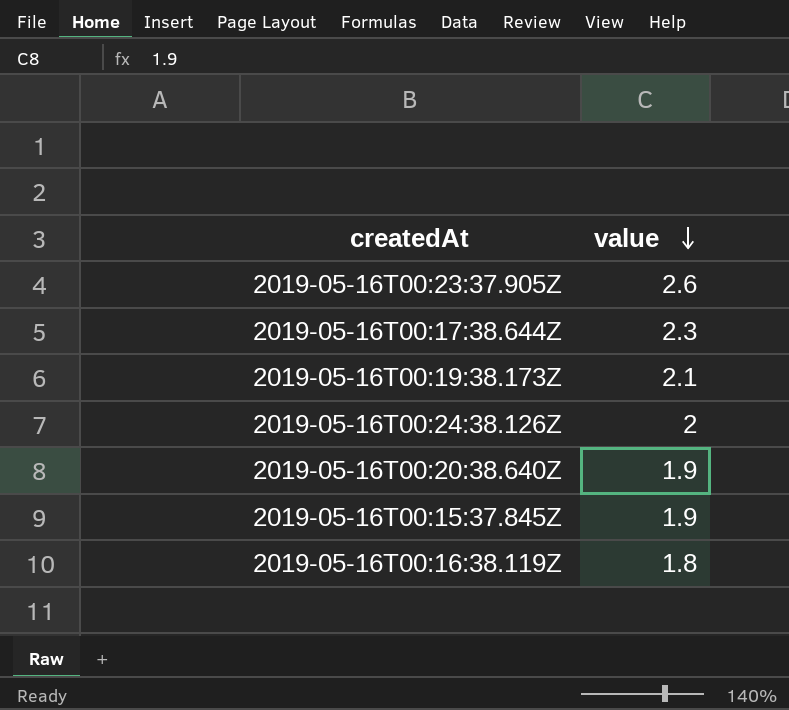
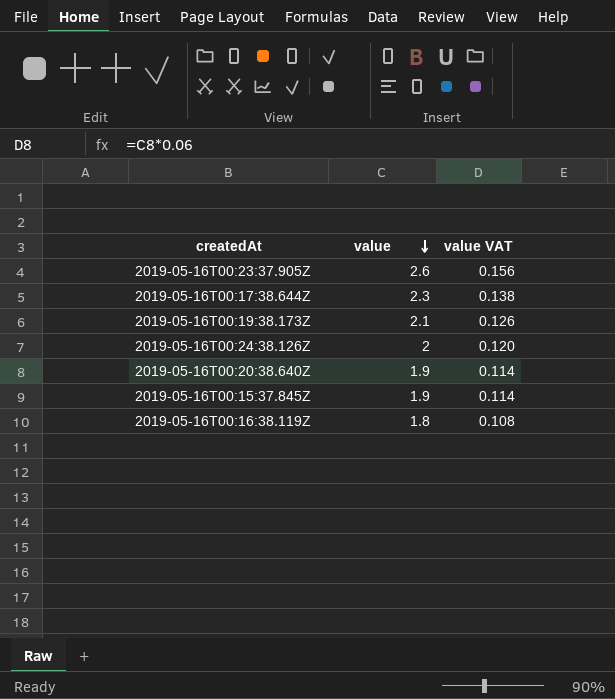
column value VAT | formula: none -> [value] * 0.06

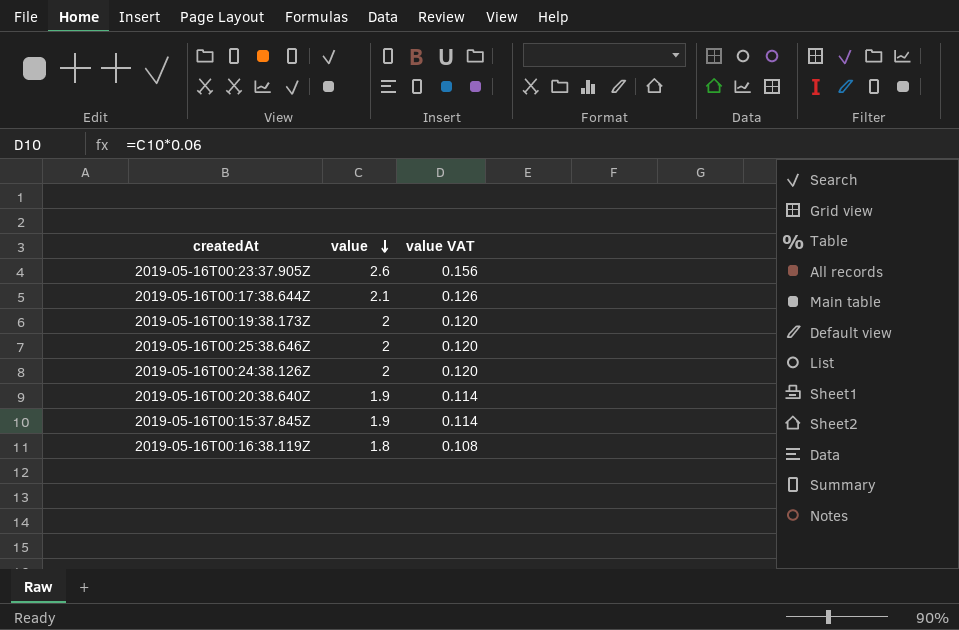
2019-05-16T00:17:38.644Z | value: 2.3 -> 2.1
2019-05-16T00:17:38.644Z | value VAT: 0.138 -> 0.126
2019-05-16T00:19:38.173Z | value: 2.1 -> 2
2019-05-16T00:19:38.173Z | value VAT: 0.126 -> 0.120
row 2019-05-16T00:25:38.646Z: none -> 2 | 0.120

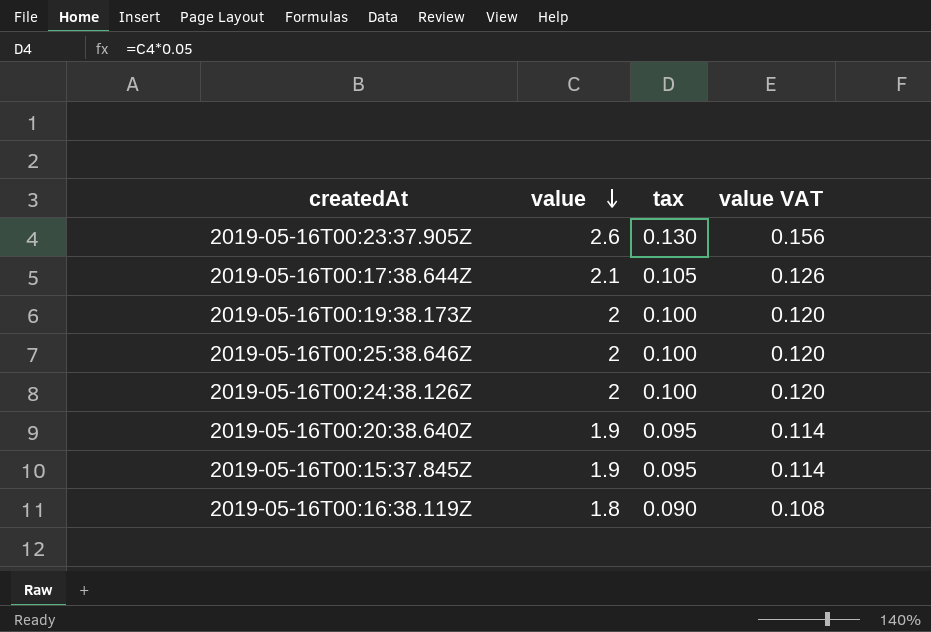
column tax | formula: none -> [value] * 0.05

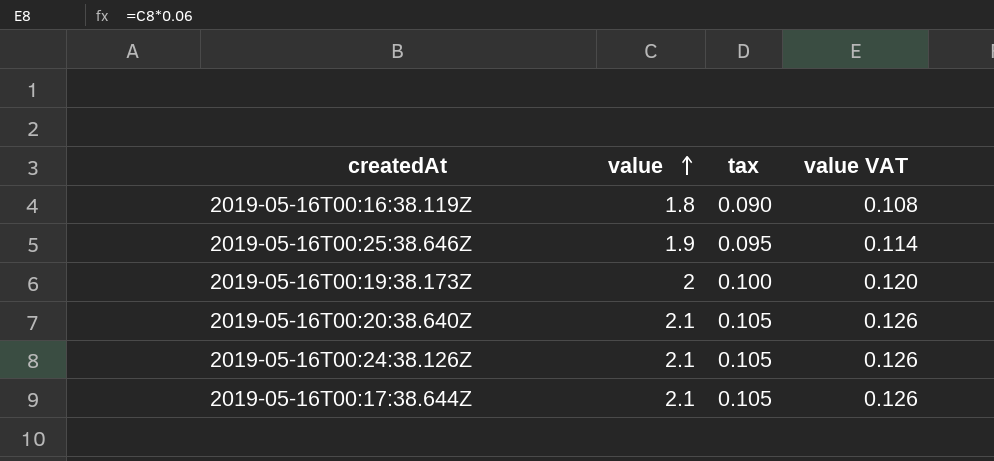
row order: value descending -> value ascending
row 2019-05-16T00:23:37.905Z: 2.6 | 0.130 | 0.156 -> none
row 2019-05-16T00:15:37.845Z: 1.9 | 0.095 | 0.114 -> none
2019-05-16T00:25:38.646Z | value: 2 -> 1.9
2019-05-16T00:25:38.646Z | tax: 0.100 -> 0.095
2019-05-16T00:25:38.646Z | value VAT: 0.120 -> 0.114
2019-05-16T00:20:38.640Z | value: 1.9 -> 2.1
2019-05-16T00:20:38.640Z | tax: 0.095 -> 0.105
2019-05-16T00:20:38.640Z | value VAT: 0.114 -> 0.126
2019-05-16T00:24:38.126Z | value: 2 -> 2.1
2019-05-16T00:24:38.126Z | tax: 0.100 -> 0.105
2019-05-16T00:24:38.126Z | value VAT: 0.120 -> 0.126

